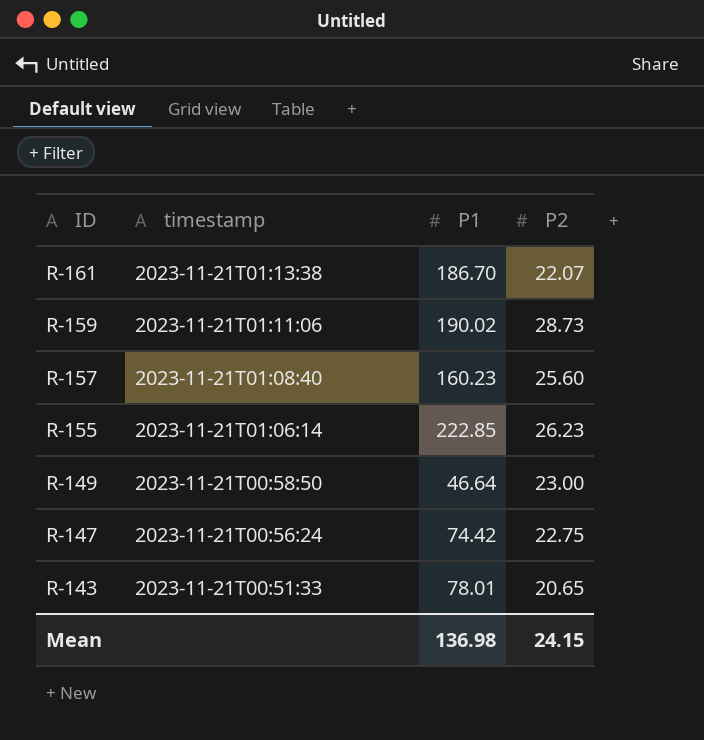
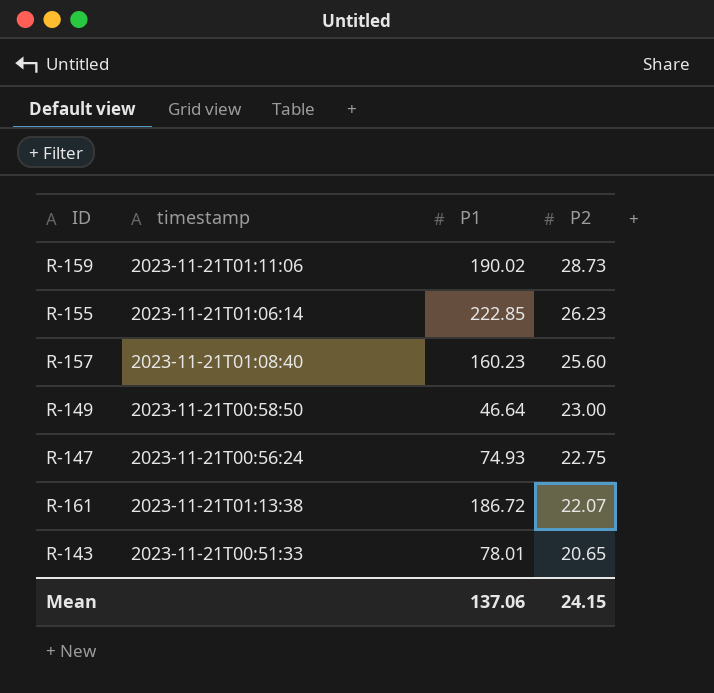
row order: ID descending -> P2 descending
R-147 | P1: 74.42 -> 74.93
R-161 | P1: 186.70 -> 186.72
Mean | P1: 136.98 -> 137.06

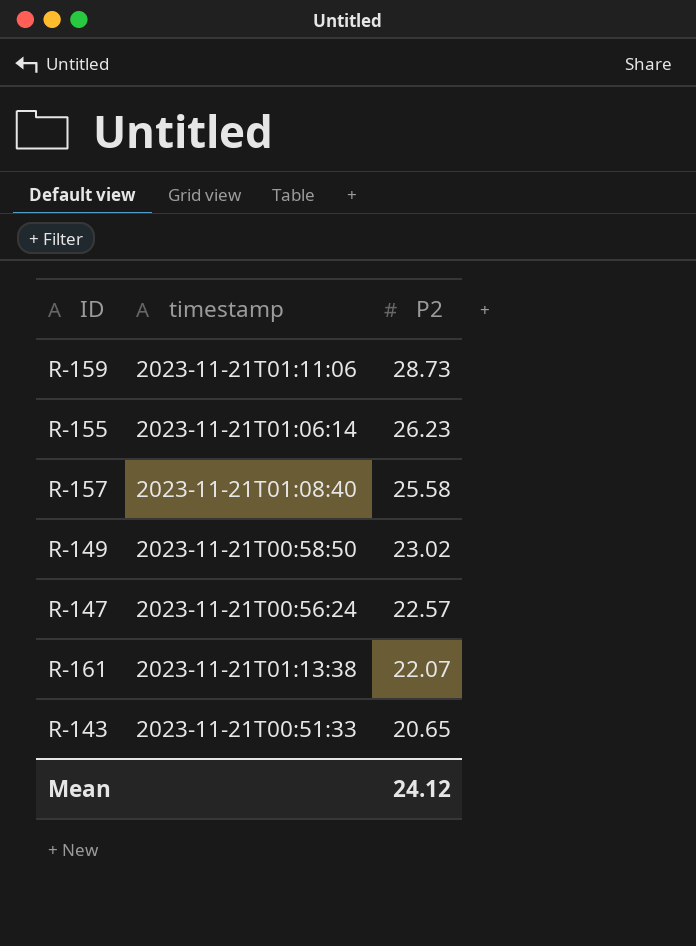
column P1 | position: 3 -> none
R-157 | P2: 25.60 -> 25.58
R-149 | P2: 23.00 -> 23.02
R-147 | P2: 22.75 -> 22.57
Mean | P2: 24.15 -> 24.12

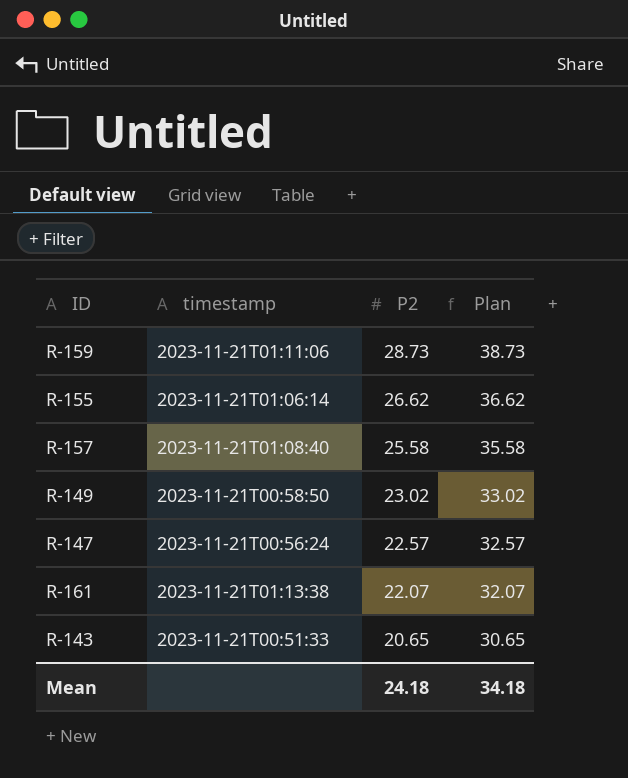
column Plan | formula: none -> [P2] + 10
R-155 | P2: 26.23 -> 26.62
Mean | P2: 24.12 -> 24.18

